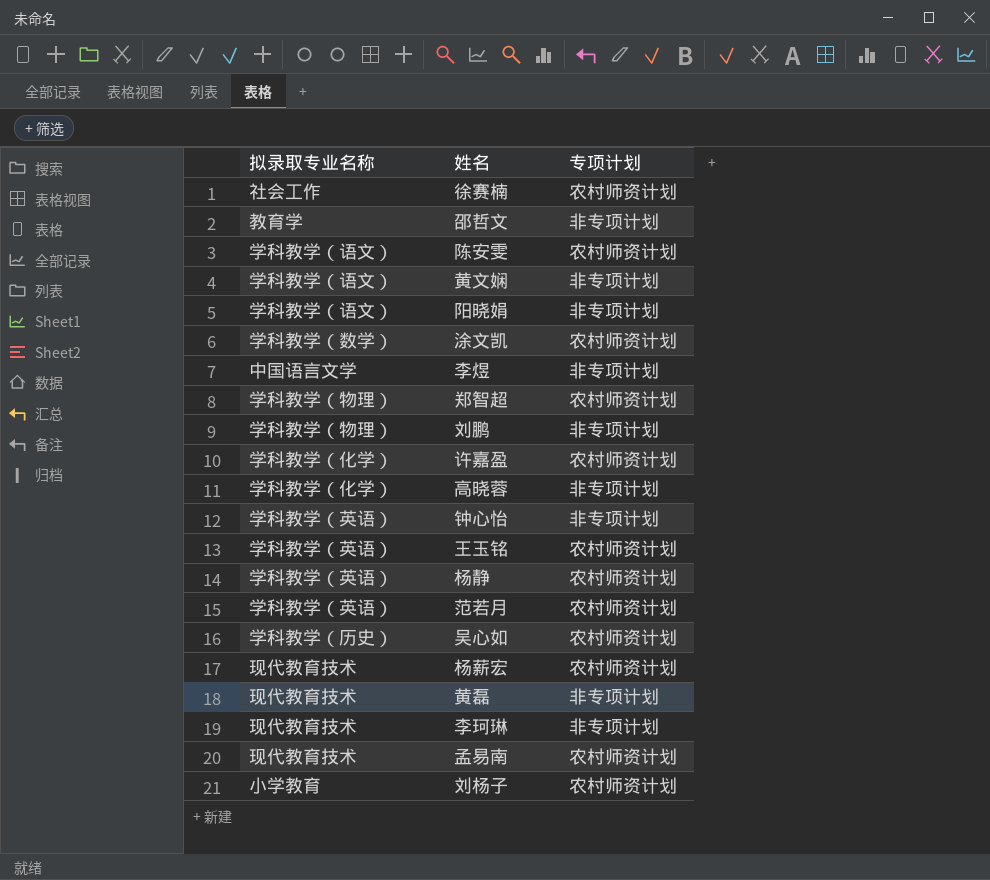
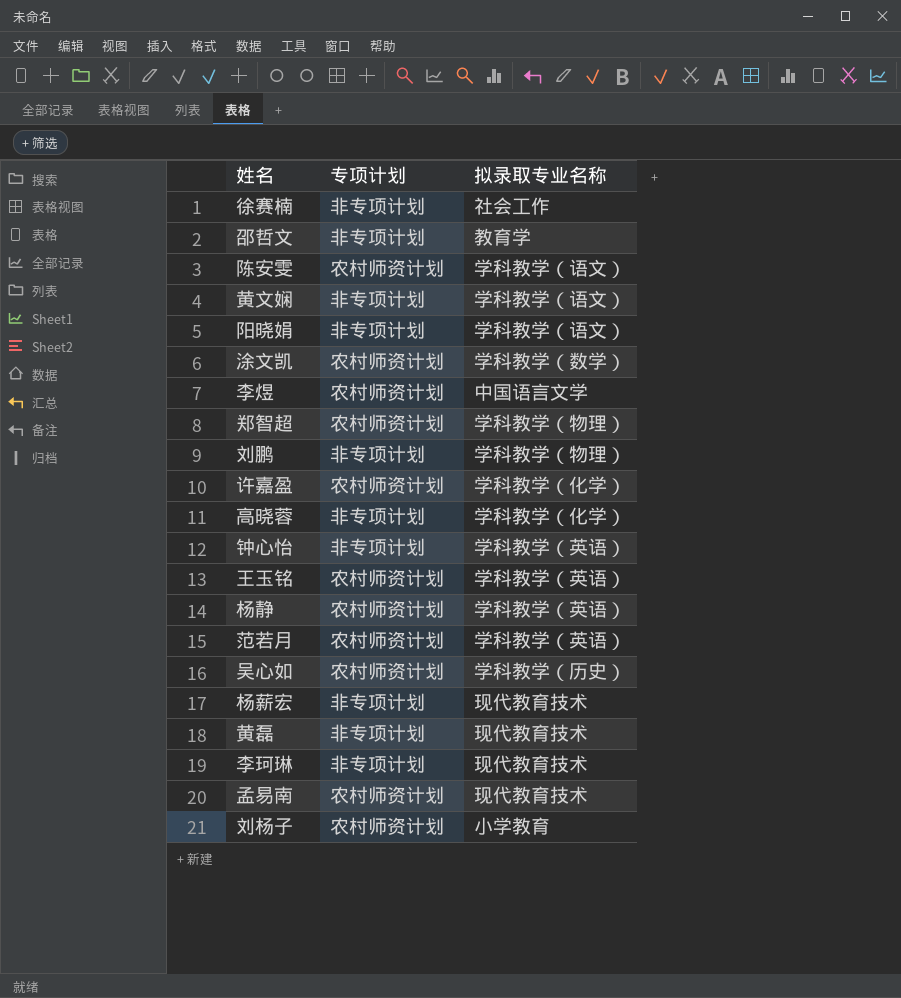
column 拟录取专业名称 | position: 1 -> 3
徐赛楠 | 专项计划: 农村师资计划 -> 非专项计划
李煜 | 专项计划: 非专项计划 -> 农村师资计划
杨薪宏 | 专项计划: 农村师资计划 -> 非专项计划

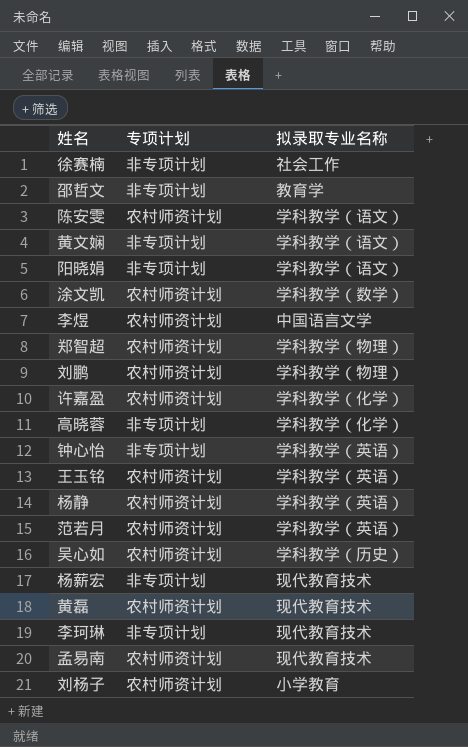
刘鹏 | 专项计划: 非专项计划 -> 农村师资计划
黄磊 | 专项计划: 非专项计划 -> 农村师资计划

